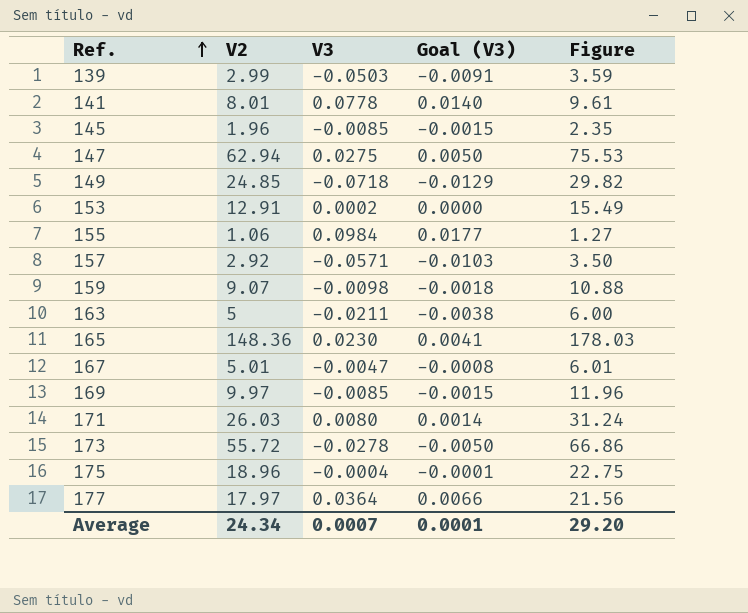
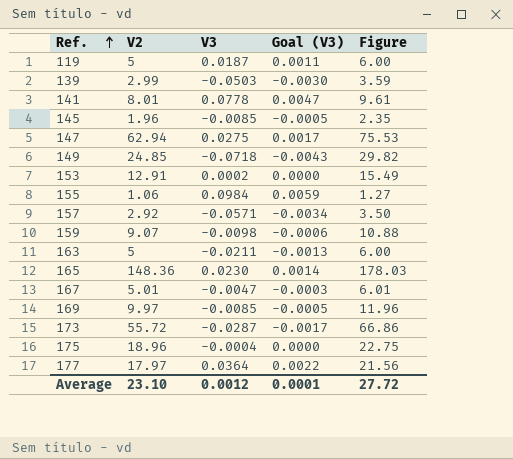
column Goal (V3) | formula: [V3] * 0.18 -> [V3] * 0.06
row 171: 26.03 | 0.0080 | 0.0014 | 31.24 -> none
row 119: none -> 5 | 0.0187 | 0.0011 | 6.00
173 | V3: -0.0278 -> -0.0287
Average | V2: 24.34 -> 23.10
Average | V3: 0.0007 -> 0.0012
Average | Figure: 29.20 -> 27.72

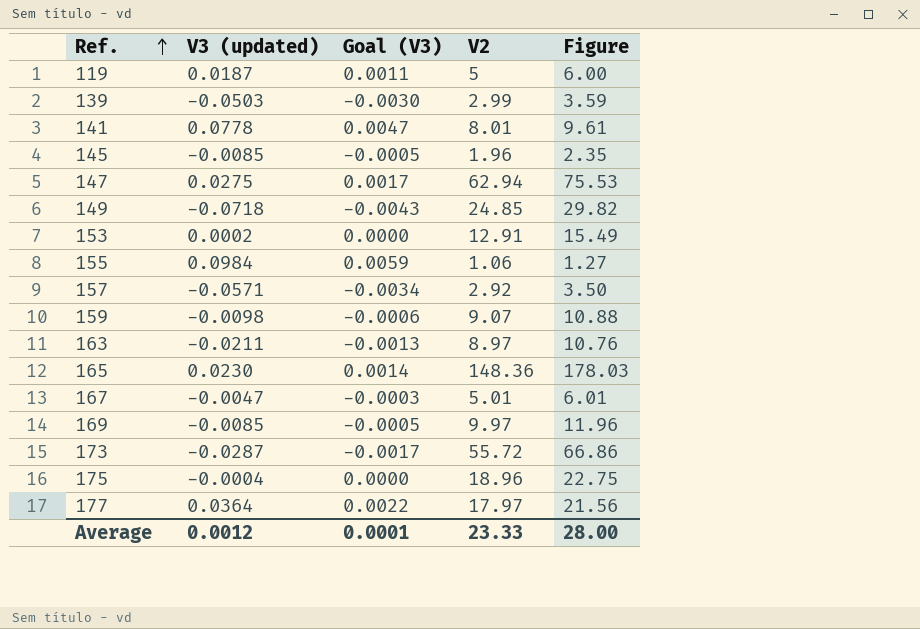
column name: V3 -> V3 (updated)
column V2 | position: 2 -> 4
163 | V2: 5 -> 8.97
163 | Figure: 6.00 -> 10.76
Average | V2: 23.10 -> 23.33
Average | Figure: 27.72 -> 28.00

